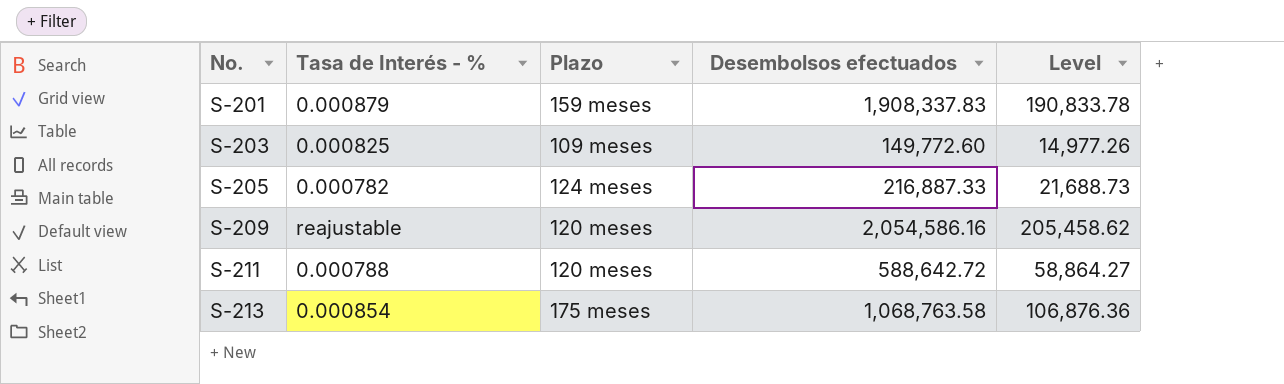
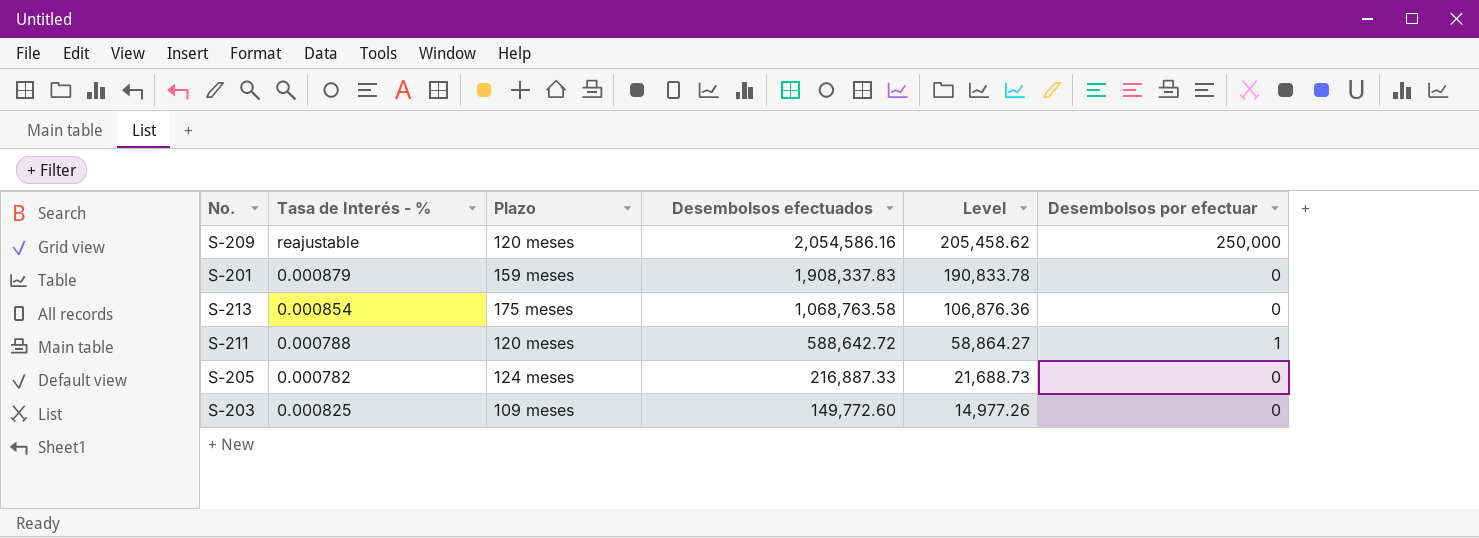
row order: No. ascending -> Desembolsos efectuados descending
column Desembolsos por efectuar | position: none -> 6

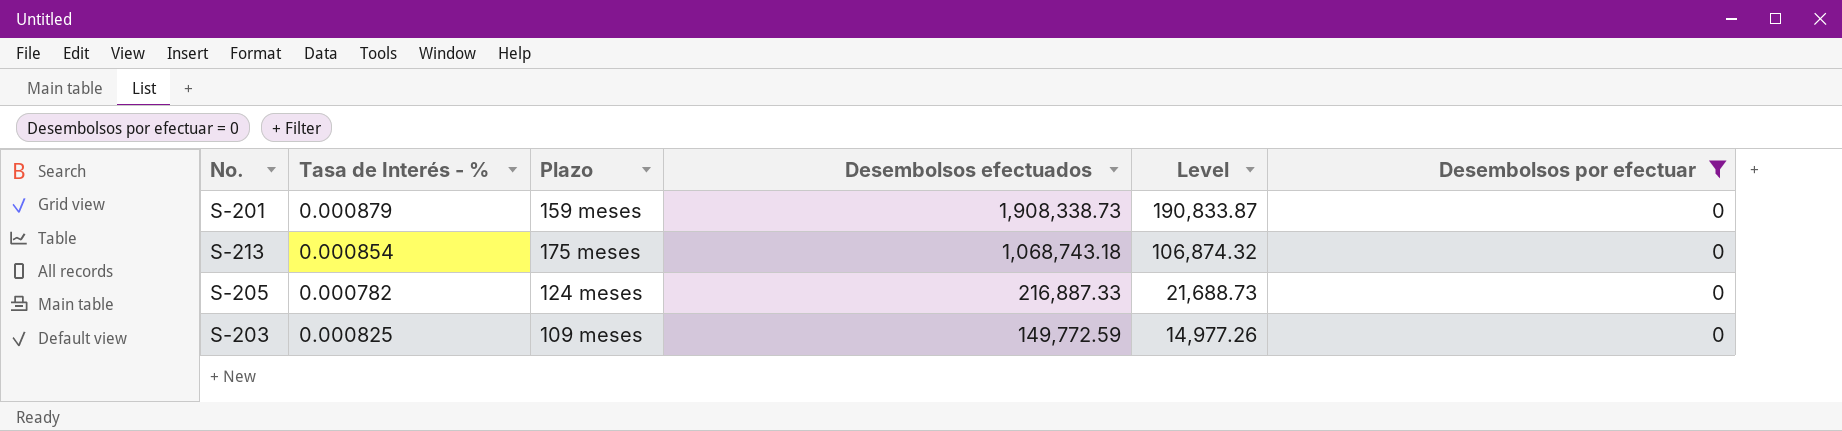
filter: none -> Desembolsos por efectuar = 0
S-201 | Desembolsos efectuados: 1,908,337.83 -> 1,908,338.73
S-201 | Level: 190,833.78 -> 190,833.87
S-213 | Desembolsos efectuados: 1,068,763.58 -> 1,068,743.18
S-213 | Level: 106,876.36 -> 106,874.32
S-203 | Desembolsos efectuados: 149,772.60 -> 149,772.59

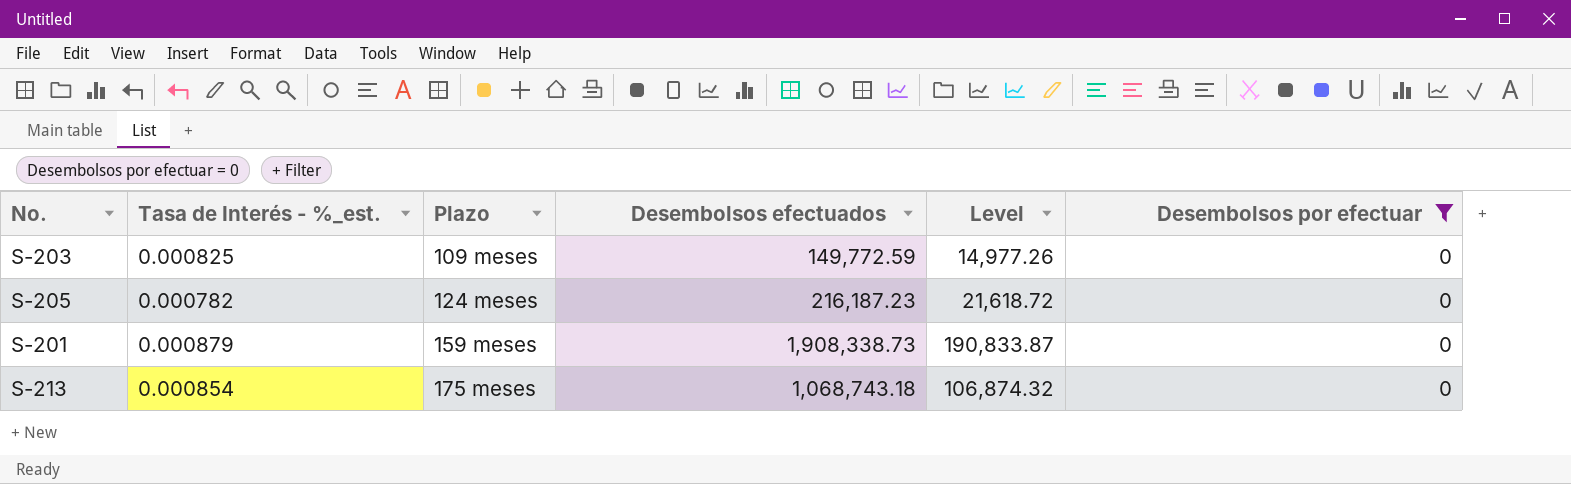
row order: Desembolsos efectuados descending -> Plazo ascending
column name: Tasa de Interés - % -> Tasa de Interés - %_est.
S-205 | Desembolsos efectuados: 216,887.33 -> 216,187.23
S-205 | Level: 21,688.73 -> 21,618.72

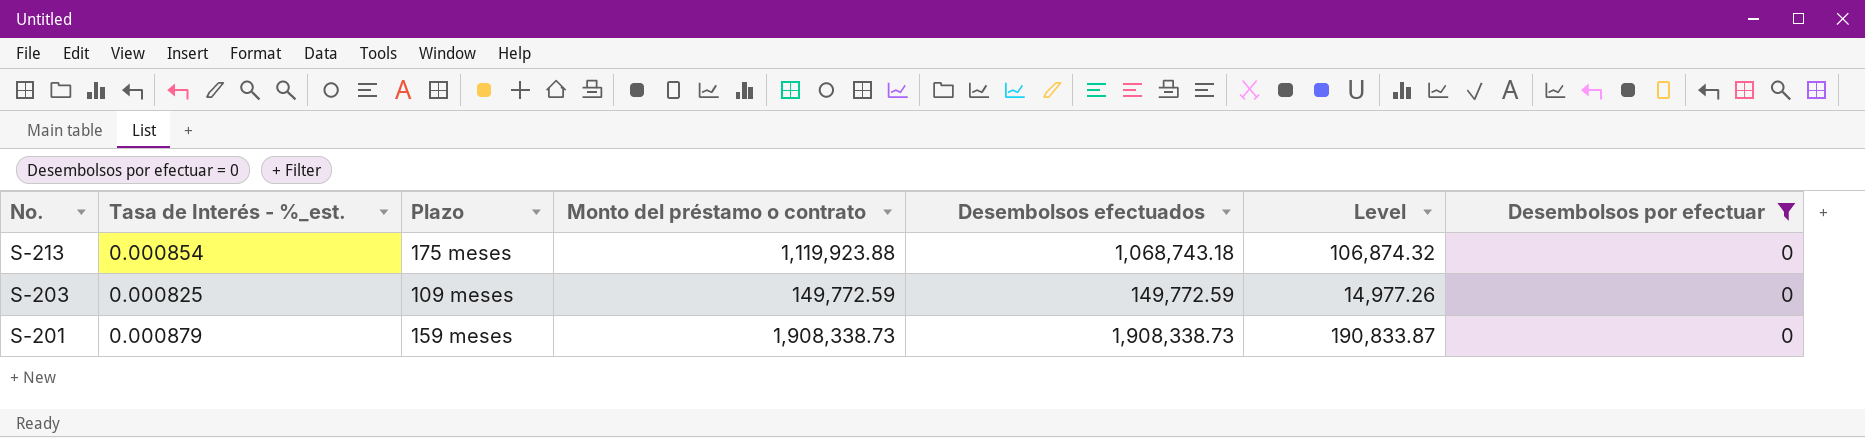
row order: Plazo ascending -> No. descending
column Monto del préstamo o contrato | position: none -> 4
row S-205: 0.000782 | 124 meses | 216,187.23 | 21,618.72 | 0 -> none

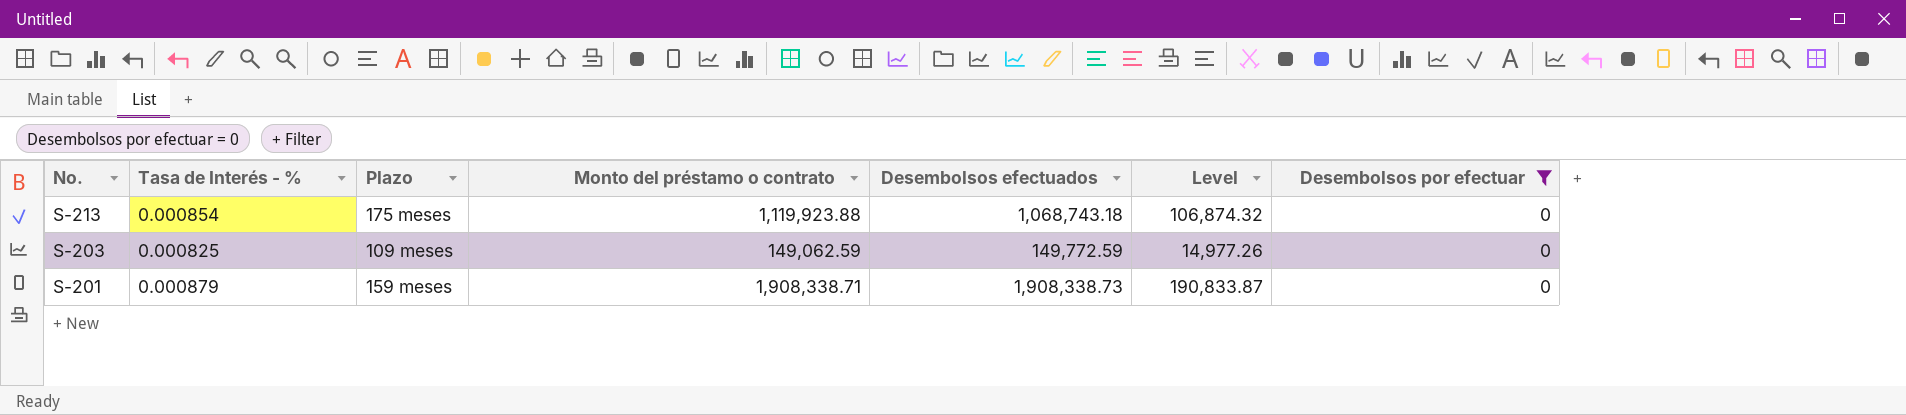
column name: Tasa de Interés - %_est. -> Tasa de Interés - %
S-203 | Monto del préstamo o contrato: 149,772.59 -> 149,062.59
S-201 | Monto del préstamo o contrato: 1,908,338.73 -> 1,908,338.71

